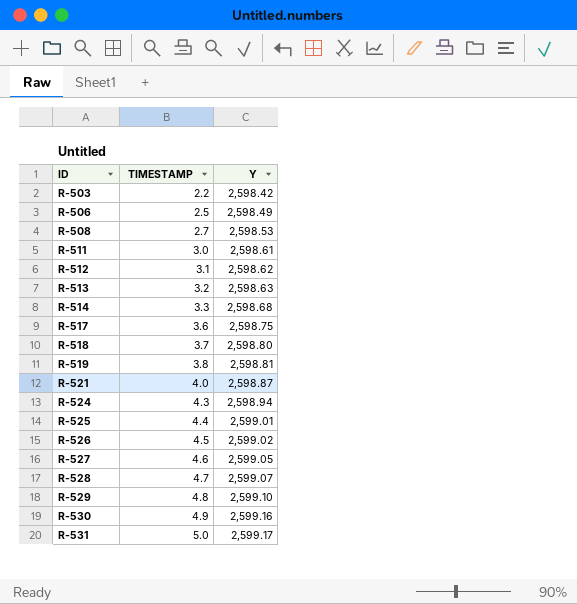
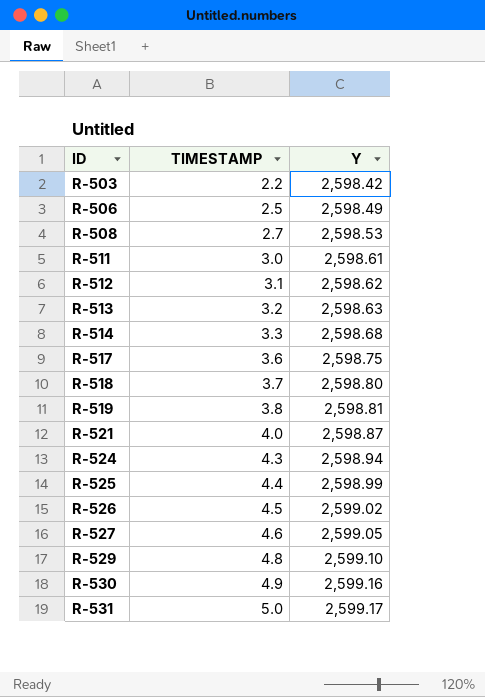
row R-528: 4.7 | 2,599.07 -> none
R-525 | Y: 2,599.01 -> 2,598.99

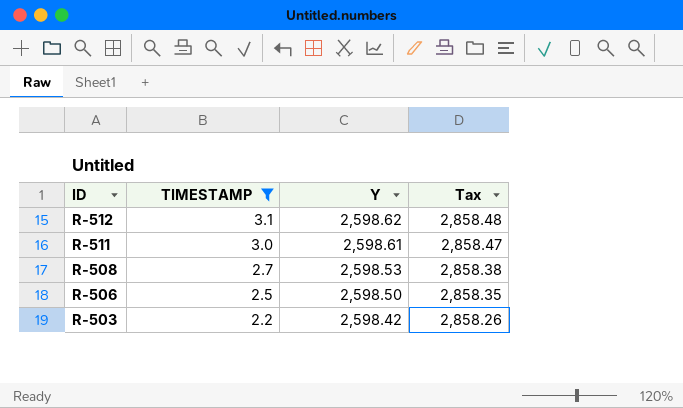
filter: none -> TIMESTAMP <= 3.1
row order: ID ascending -> ID descending
column Tax | formula: none -> [Y] * 1.1
R-506 | Y: 2,598.49 -> 2,598.50

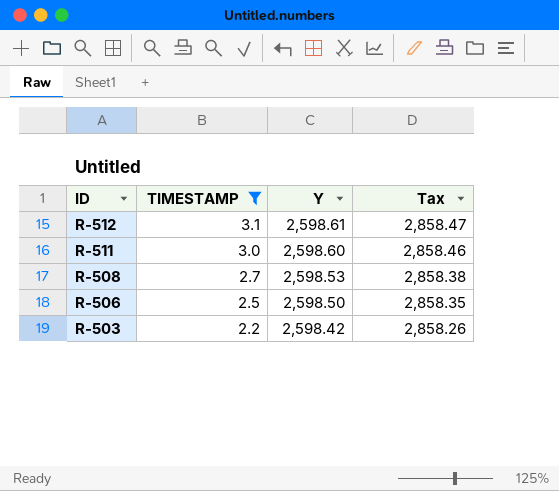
R-512 | Y: 2,598.62 -> 2,598.61
R-512 | Tax: 2,858.48 -> 2,858.47
R-511 | Y: 2,598.61 -> 2,598.60
R-511 | Tax: 2,858.47 -> 2,858.46

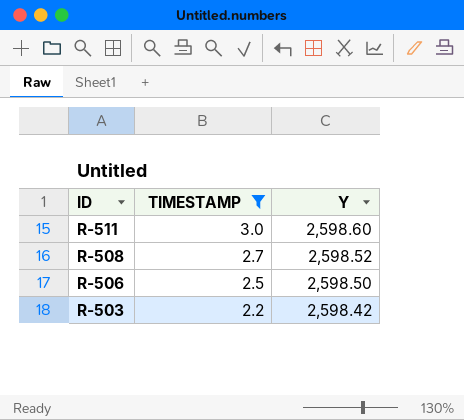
column Tax | formula: [Y] * 1.1 -> none
row R-512: 3.1 | 2,598.61 | 2,858.47 -> none
R-508 | Y: 2,598.53 -> 2,598.52

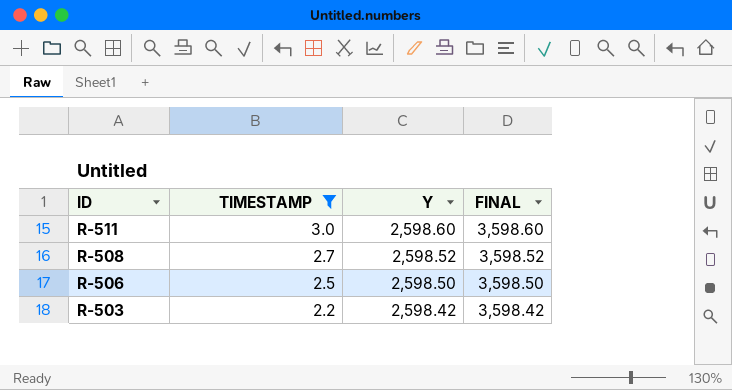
column FINAL | formula: none -> [Y] + 1000

